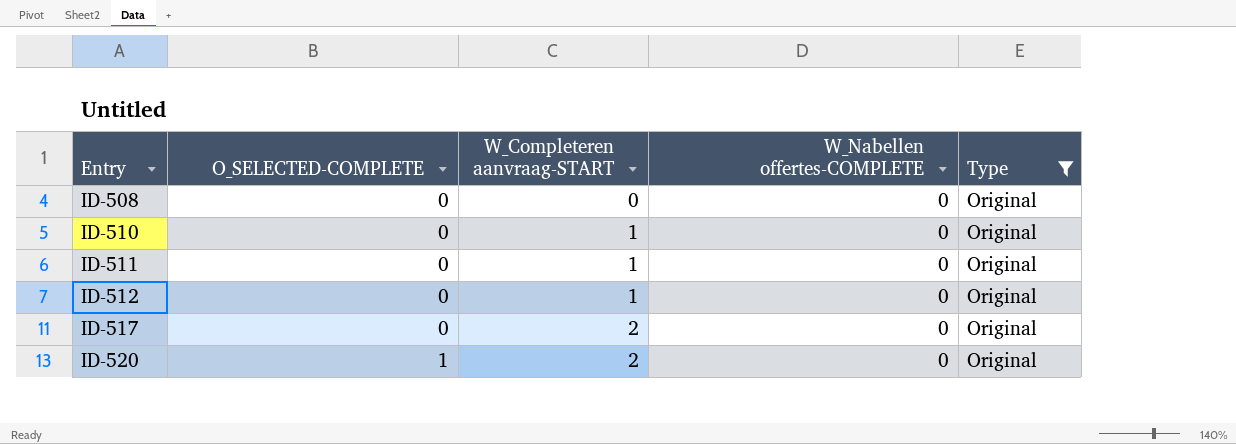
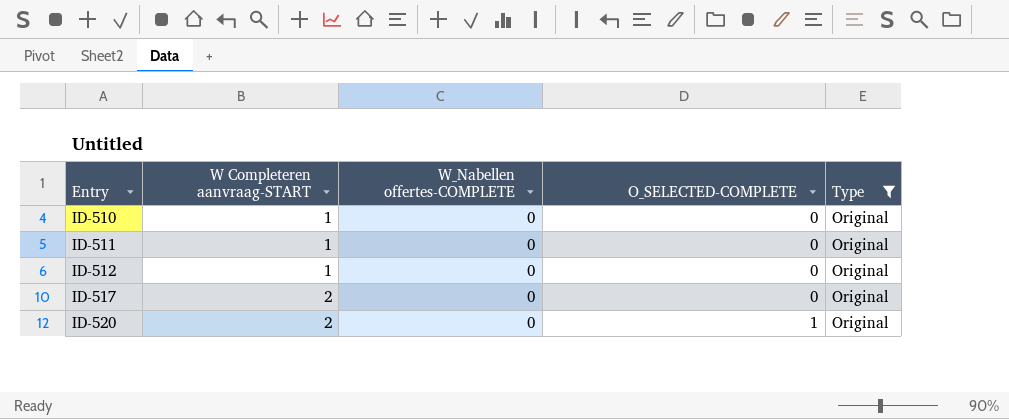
column name: W_Completeren aanvraag-START -> W Completeren aanvraag-START
column O_SELECTED-COMPLETE | position: 2 -> 4
row ID-508: 0 | 0 | 0 | Original -> none

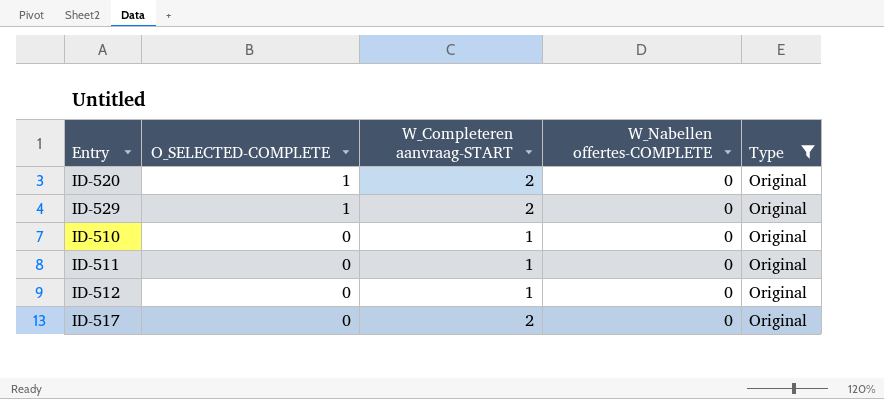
row order: Entry ascending -> O_SELECTED-COMPLETE descending
column O_SELECTED-COMPLETE | position: 4 -> 2
column name: W Completeren aanvraag-START -> W_Completeren aanvraag-START
row ID-529: none -> 1 | 2 | 0 | Original

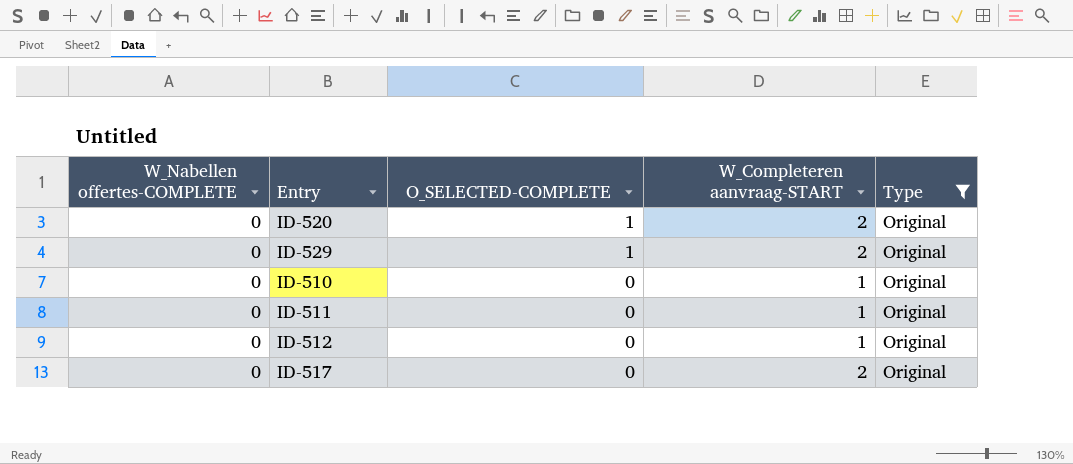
column W_Nabellen offertes-COMPLETE | position: 4 -> 1

